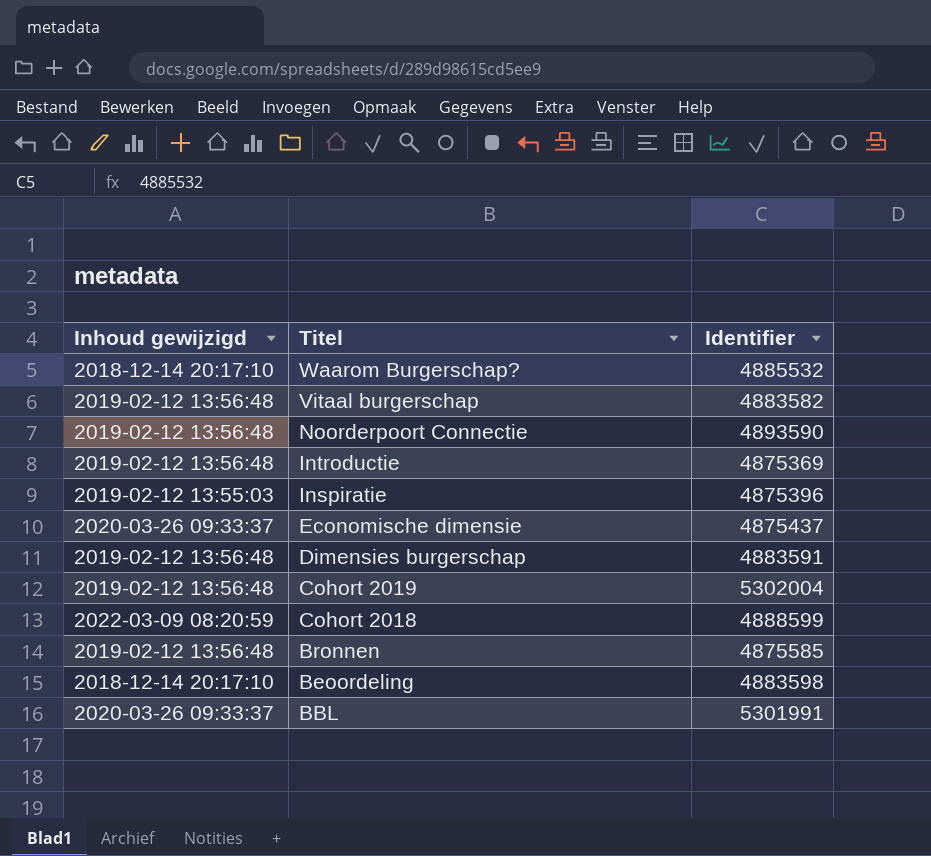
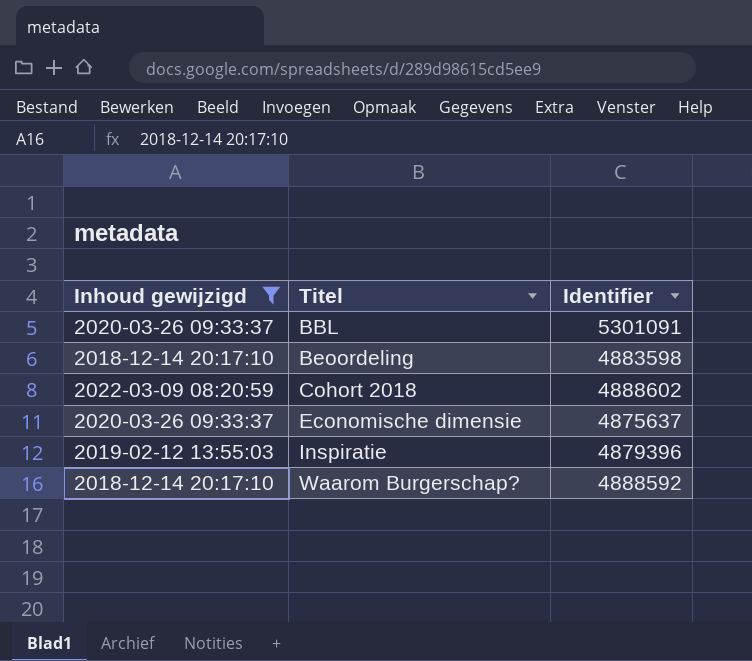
filter: none -> Inhoud gewijzigd != 2019-02-12 13:56:48
row order: Titel descending -> Titel ascending
BBL | Identifier: 5301991 -> 5301091
Cohort 2018 | Identifier: 4888599 -> 4888602
Economische dimensie | Identifier: 4875437 -> 4875637
Inspiratie | Identifier: 4875396 -> 4879396
Waarom Burgerschap? | Identifier: 4885532 -> 4888592

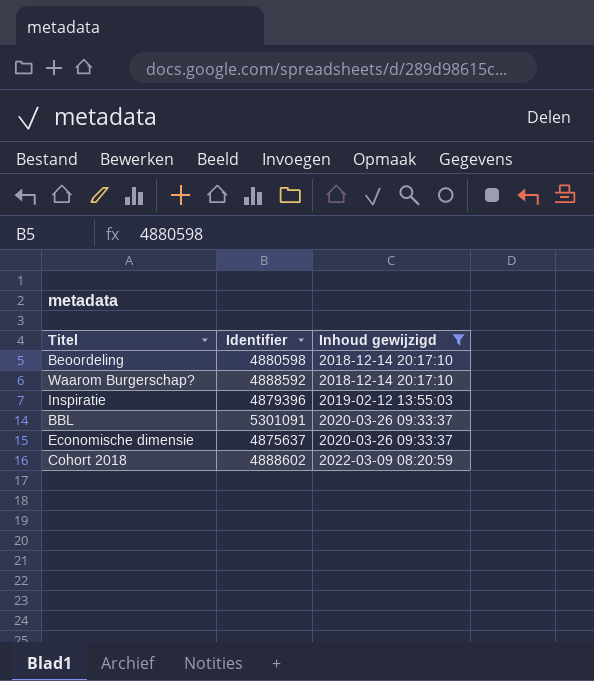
row order: Titel ascending -> Inhoud gewijzigd ascending
column Inhoud gewijzigd | position: 1 -> 3
Beoordeling | Identifier: 4883598 -> 4880598

